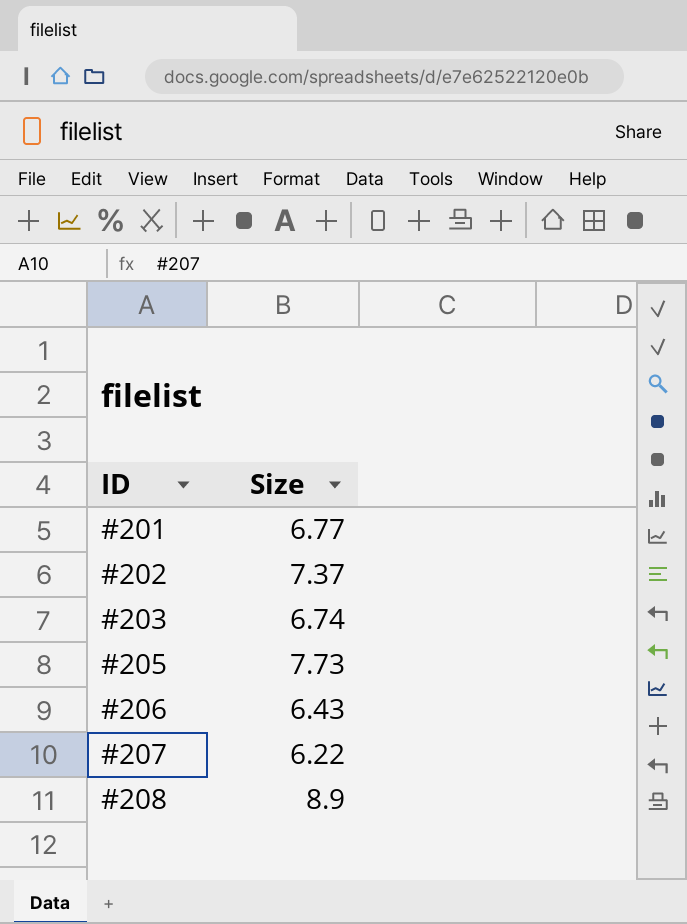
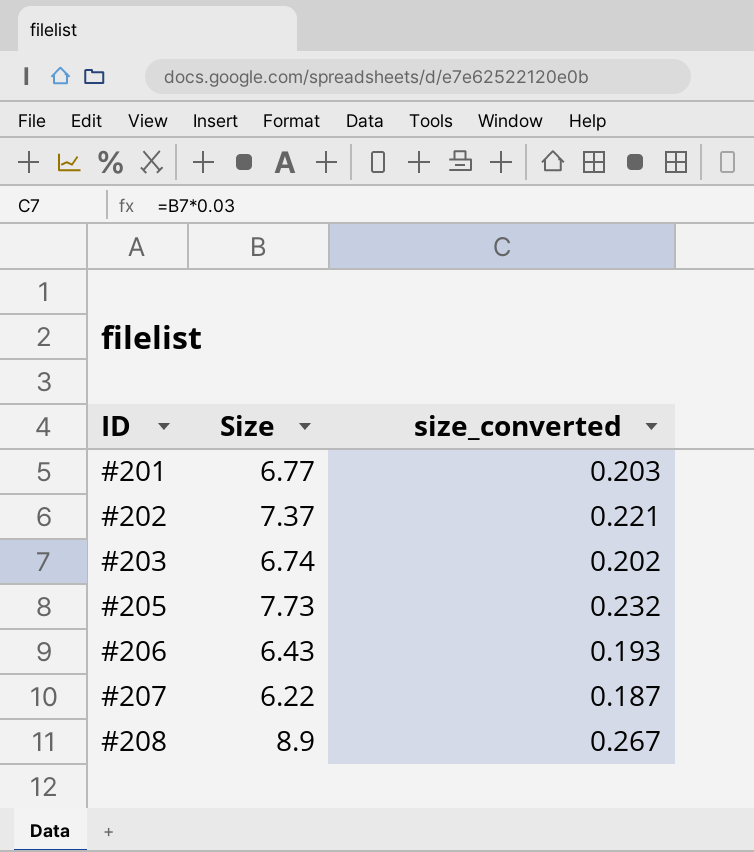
column size_converted | formula: none -> [Size] * 0.03

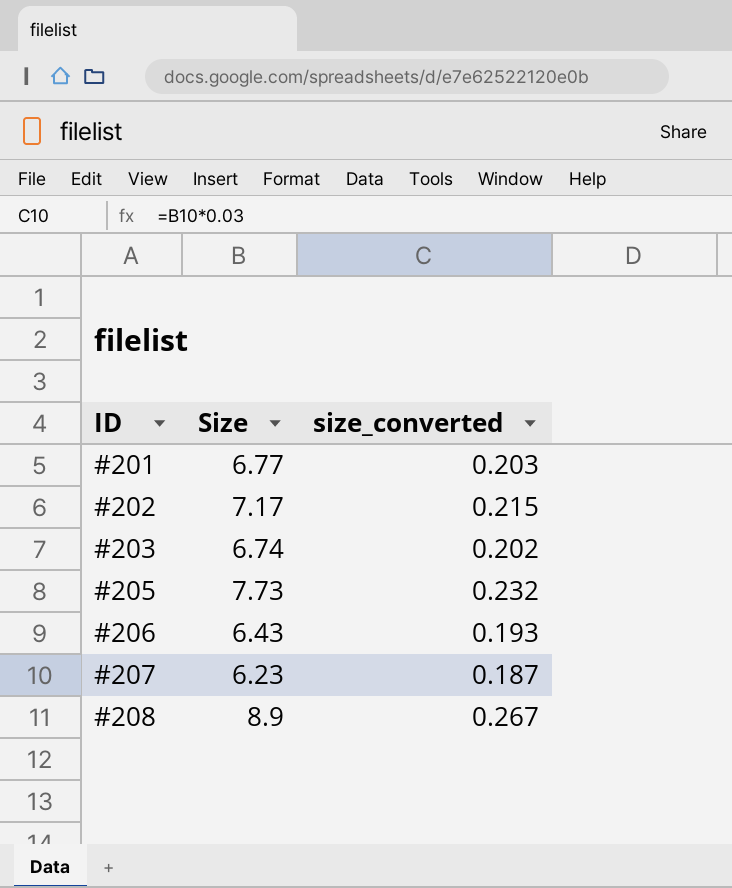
#202 | Size: 7.37 -> 7.17
#202 | size_converted: 0.221 -> 0.215
#207 | Size: 6.22 -> 6.23

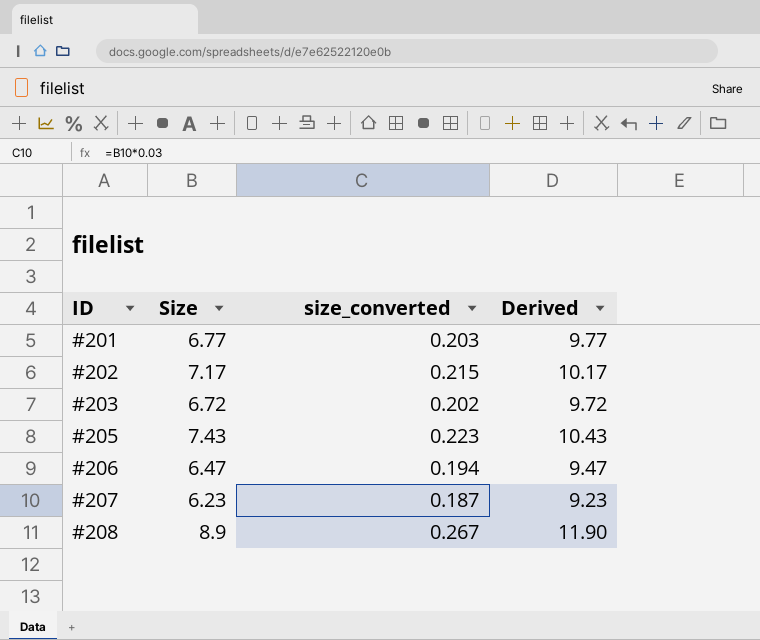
column Derived | formula: none -> [Size] + 3
#203 | Size: 6.74 -> 6.72
#205 | Size: 7.73 -> 7.43
#205 | size_converted: 0.232 -> 0.223
#206 | Size: 6.43 -> 6.47
#206 | size_converted: 0.193 -> 0.194

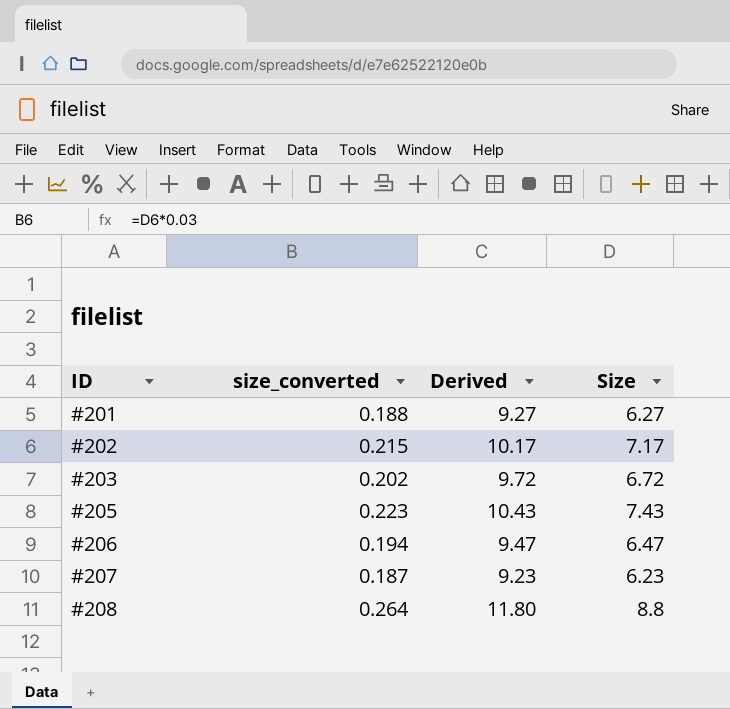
column Size | position: 2 -> 4
#201 | size_converted: 0.203 -> 0.188
#201 | Derived: 9.77 -> 9.27
#201 | Size: 6.77 -> 6.27
#208 | size_converted: 0.267 -> 0.264
#208 | Derived: 11.90 -> 11.80
#208 | Size: 8.9 -> 8.8

